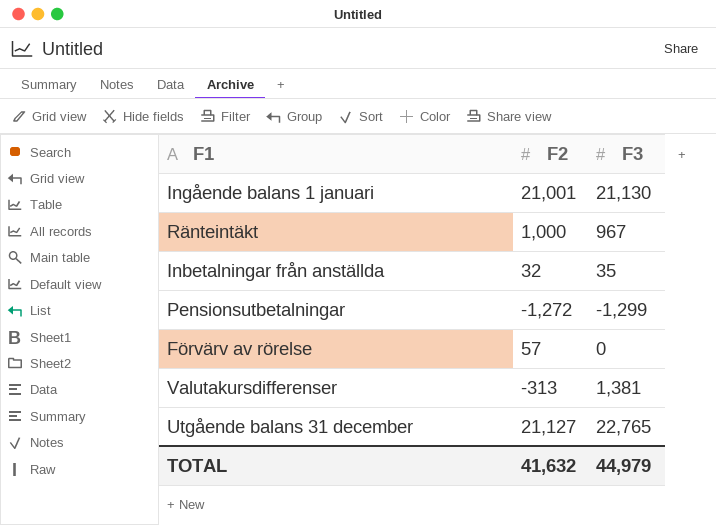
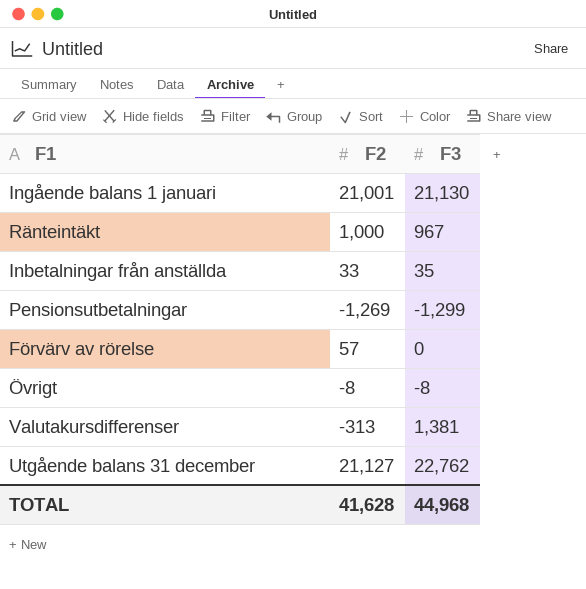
Inbetalningar från anställda | F2: 32 -> 33
Pensionsutbetalningar | F2: -1,272 -> -1,269
row Övrigt: none -> -8 | -8
Utgående balans 31 december | F3: 22,765 -> 22,762
TOTAL | F2: 41,632 -> 41,628
TOTAL | F3: 44,979 -> 44,968

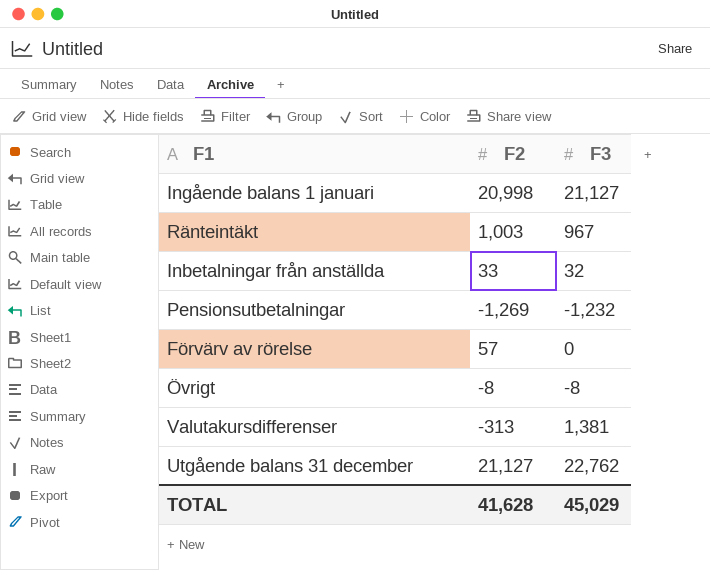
Ingående balans 1 januari | F2: 21,001 -> 20,998
Ingående balans 1 januari | F3: 21,130 -> 21,127
Ränteintäkt | F2: 1,000 -> 1,003
Inbetalningar från anställda | F3: 35 -> 32
Pensionsutbetalningar | F3: -1,299 -> -1,232
TOTAL | F3: 44,968 -> 45,029

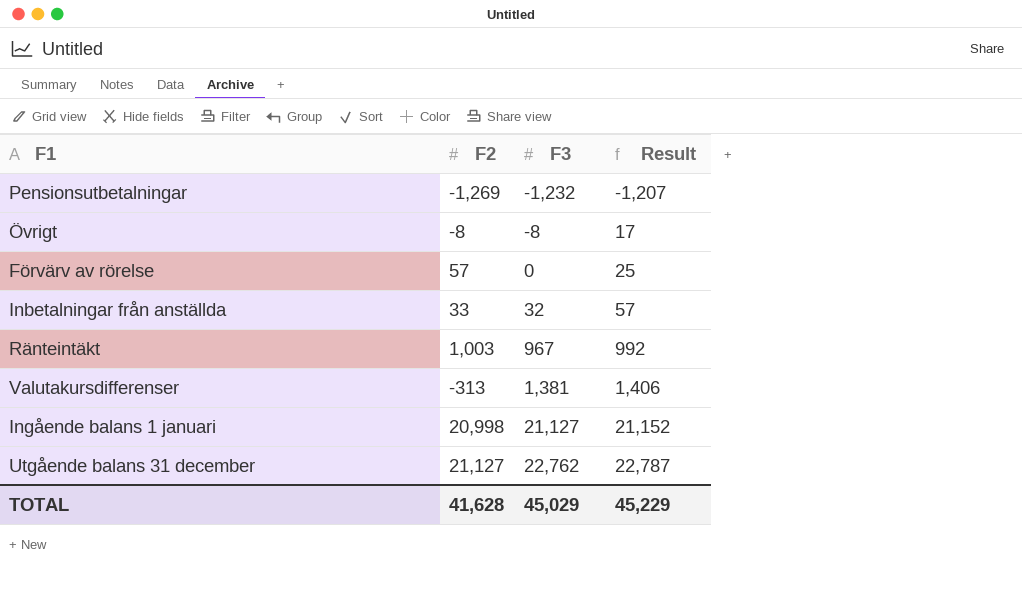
row order: none -> F3 ascending
column Result | formula: none -> [F3] + 25

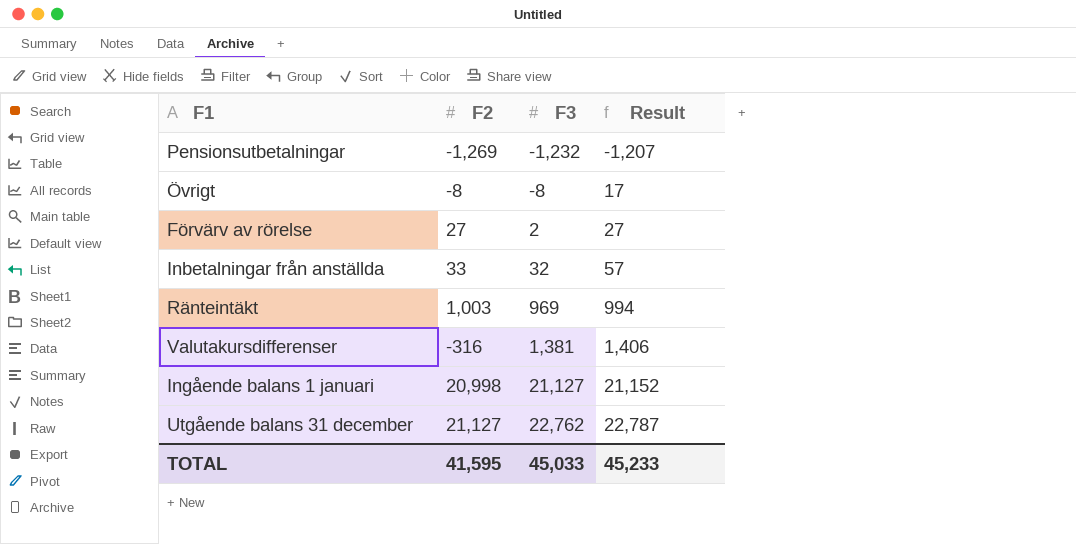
Förvärv av rörelse | F2: 57 -> 27
Förvärv av rörelse | F3: 0 -> 2
Förvärv av rörelse | Result: 25 -> 27
Ränteintäkt | F3: 967 -> 969
Ränteintäkt | Result: 992 -> 994
Valutakursdifferenser | F2: -313 -> -316
TOTAL | F2: 41,628 -> 41,595
TOTAL | F3: 45,029 -> 45,033
TOTAL | Result: 45,229 -> 45,233

